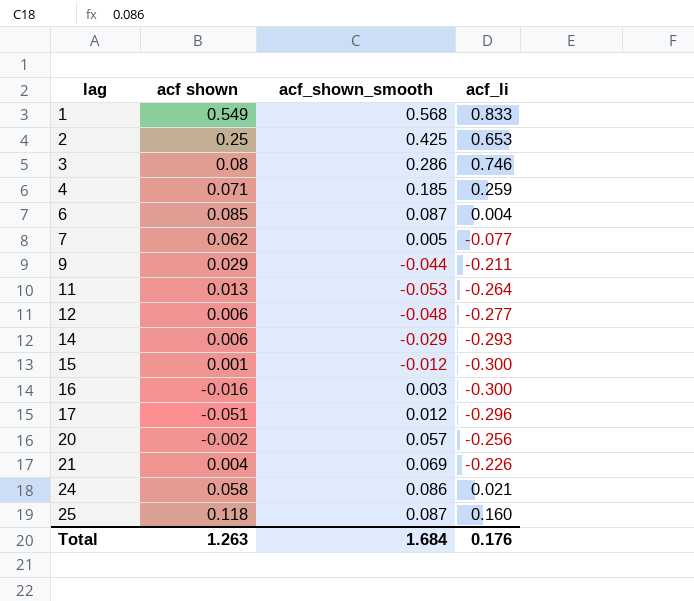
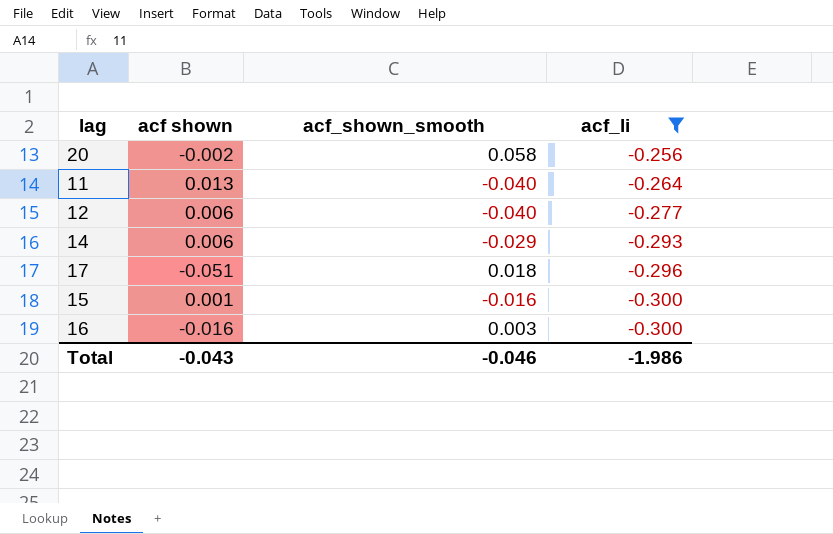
filter: none -> acf_li <= -0.256
row order: lag ascending -> acf_li descending
20 | acf_shown_smooth: 0.057 -> 0.058
11 | acf_shown_smooth: -0.053 -> -0.040
12 | acf_shown_smooth: -0.048 -> -0.040
17 | acf_shown_smooth: 0.012 -> 0.018
15 | acf_shown_smooth: -0.012 -> -0.016
Total | acf shown: 1.263 -> -0.043
Total | acf_shown_smooth: 1.684 -> -0.046
Total | acf_li: 0.176 -> -1.986

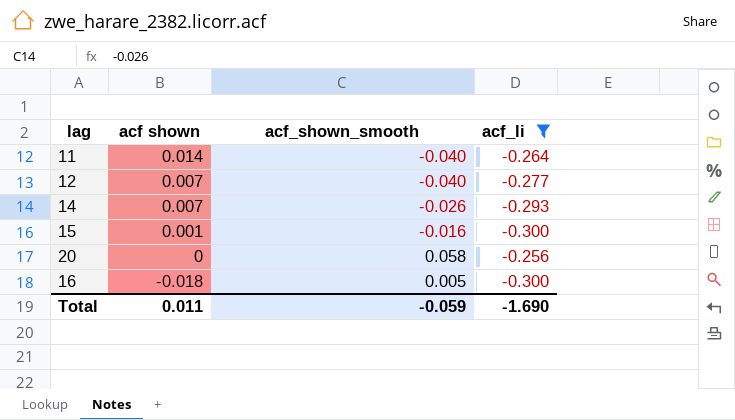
row order: acf_li descending -> acf shown descending
row 17: -0.051 | 0.018 | -0.296 -> none
11 | acf shown: 0.013 -> 0.014
12 | acf shown: 0.006 -> 0.007
14 | acf shown: 0.006 -> 0.007
14 | acf_shown_smooth: -0.029 -> -0.026
20 | acf shown: -0.002 -> 0
16 | acf shown: -0.016 -> -0.018
16 | acf_shown_smooth: 0.003 -> 0.005
Total | acf shown: -0.043 -> 0.011
Total | acf_shown_smooth: -0.046 -> -0.059
Total | acf_li: -1.986 -> -1.690

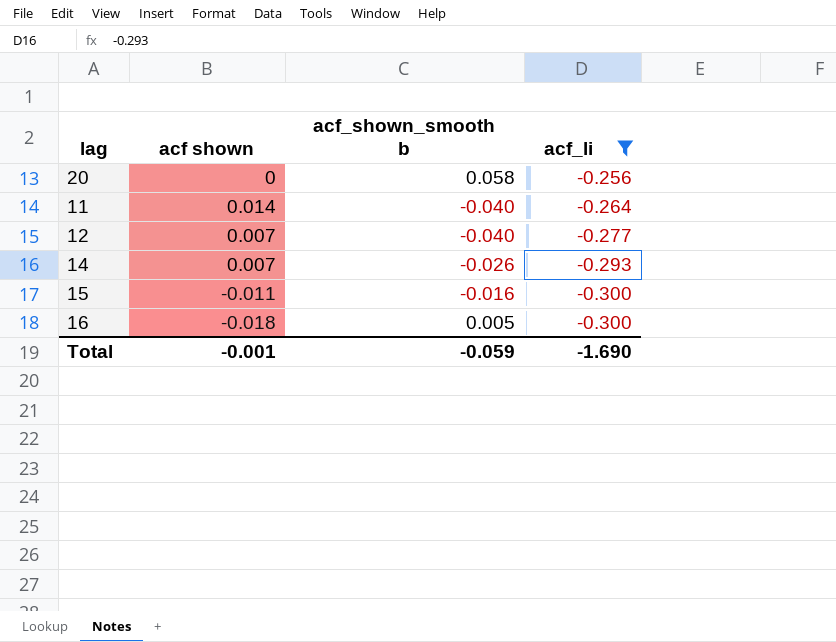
row order: acf shown descending -> acf_li descending
column name: acf_shown_smooth -> acf_shown_smooth b
15 | acf shown: 0.001 -> -0.011
Total | acf shown: 0.011 -> -0.001

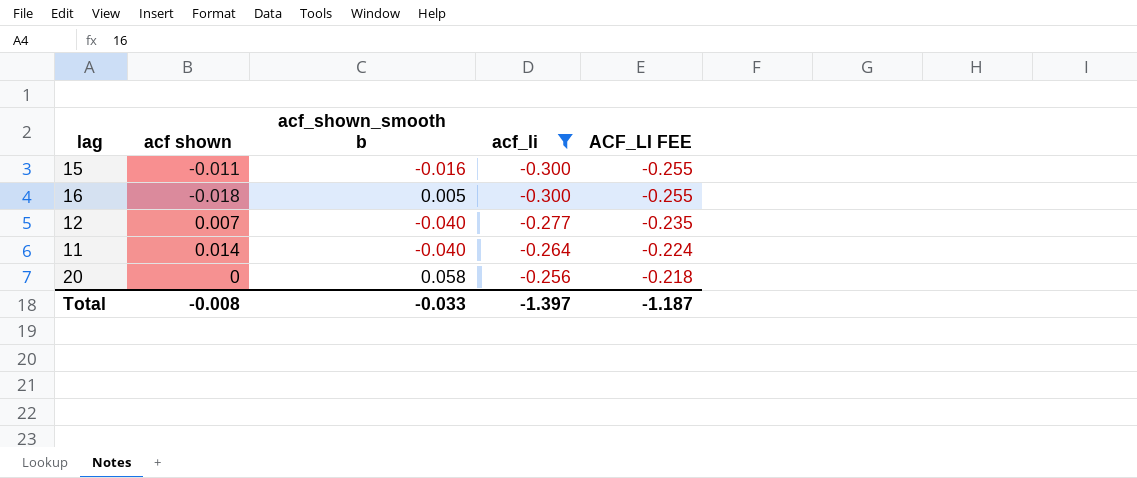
row order: acf_li descending -> acf_li ascending
column ACF_LI FEE | formula: none -> [acf_li] * 0.85
row 14: 0.007 | -0.026 | -0.293 -> none
Total | acf shown: -0.001 -> -0.008
Total | acf_shown_smooth b: -0.059 -> -0.033
Total | acf_li: -1.690 -> -1.397

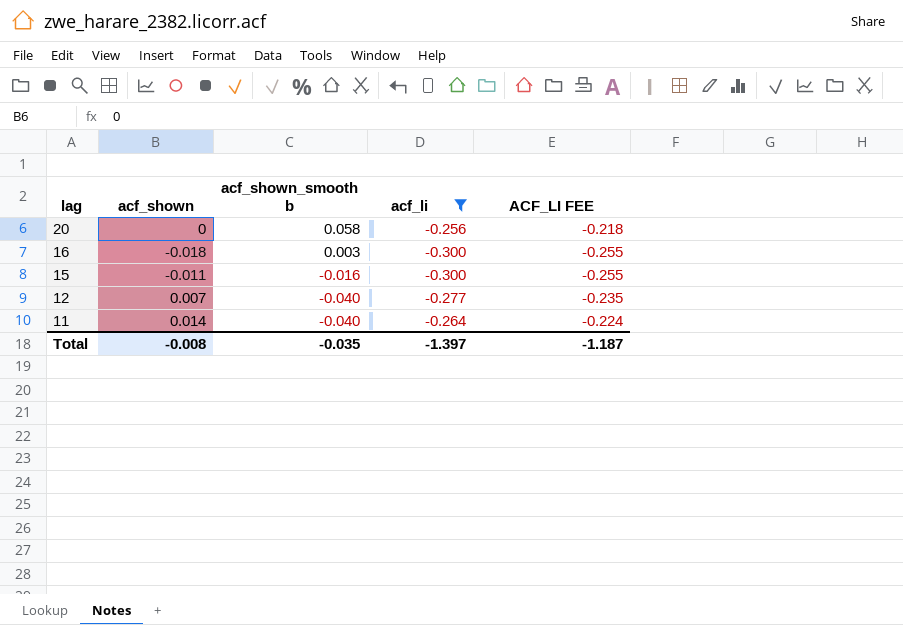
row order: acf_li ascending -> lag descending
column name: acf shown -> acf_shown
16 | acf_shown_smooth b: 0.005 -> 0.003
Total | acf_shown_smooth b: -0.033 -> -0.035

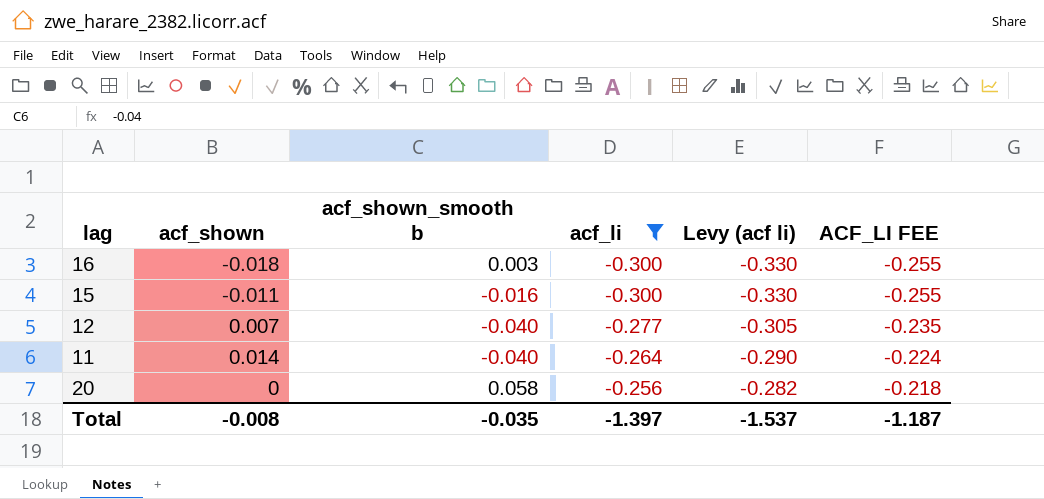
row order: lag descending -> acf_li ascending
column Levy (acf li) | formula: none -> [acf_li] * 1.1

